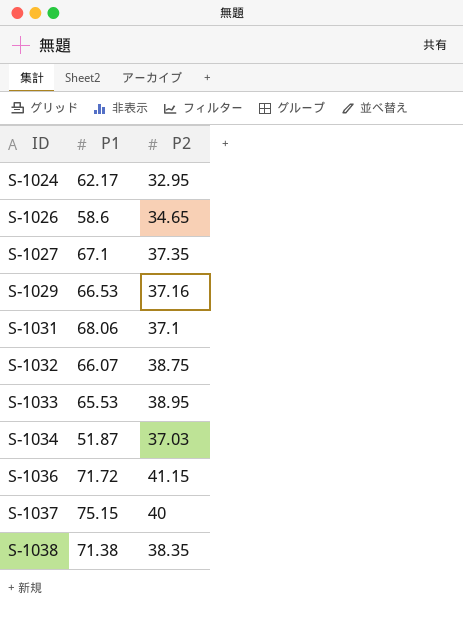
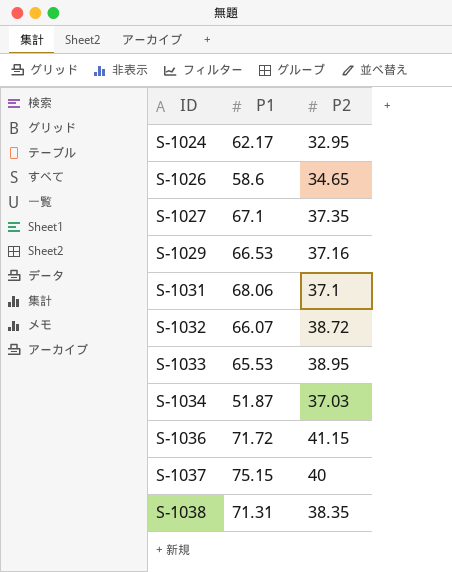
S-1032 | P2: 38.75 -> 38.72
S-1038 | P1: 71.38 -> 71.31

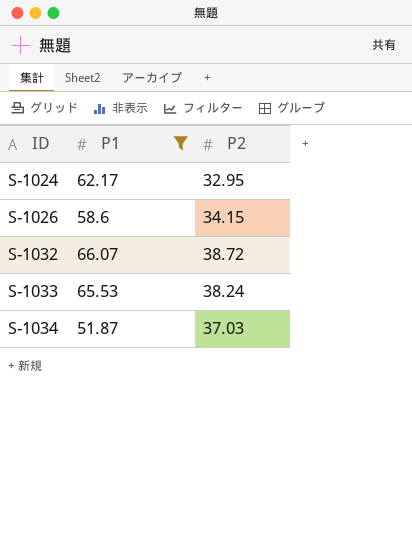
filter: none -> P1 <= 66.07
S-1026 | P2: 34.65 -> 34.15
S-1033 | P2: 38.95 -> 38.24

